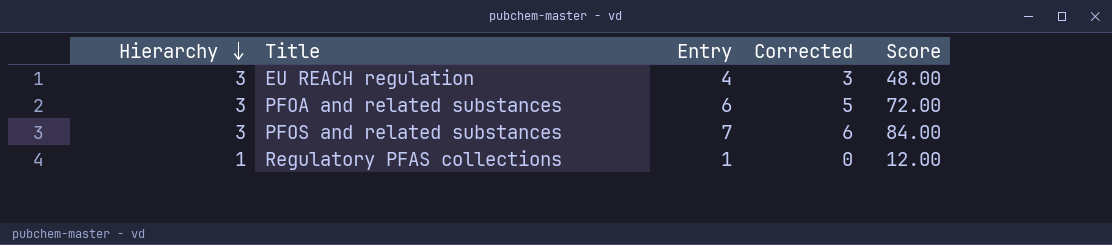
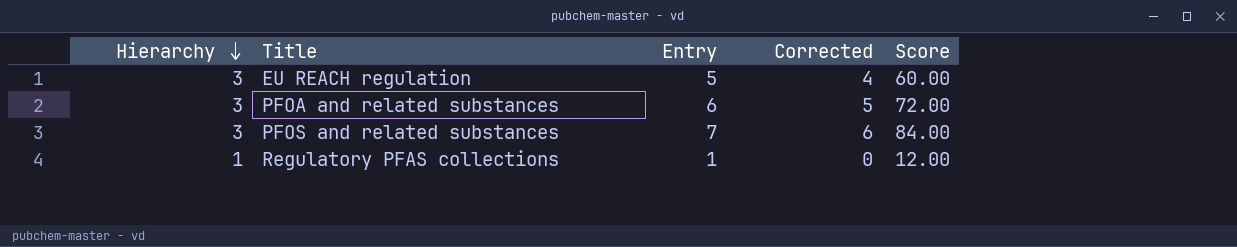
EU REACH regulation | Entry: 4 -> 5
EU REACH regulation | Corrected: 3 -> 4
EU REACH regulation | Score: 48.00 -> 60.00

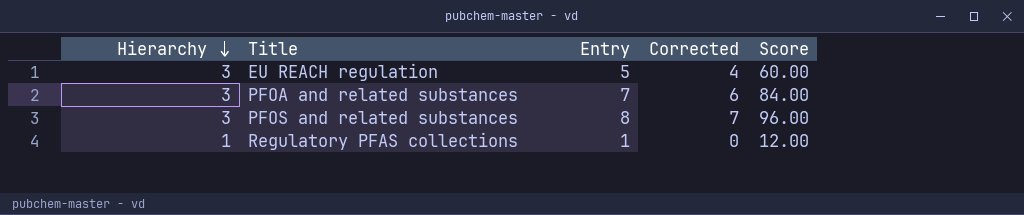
PFOA and related substances | Entry: 6 -> 7
PFOA and related substances | Corrected: 5 -> 6
PFOA and related substances | Score: 72.00 -> 84.00
PFOS and related substances | Entry: 7 -> 8
PFOS and related substances | Corrected: 6 -> 7
PFOS and related substances | Score: 84.00 -> 96.00

